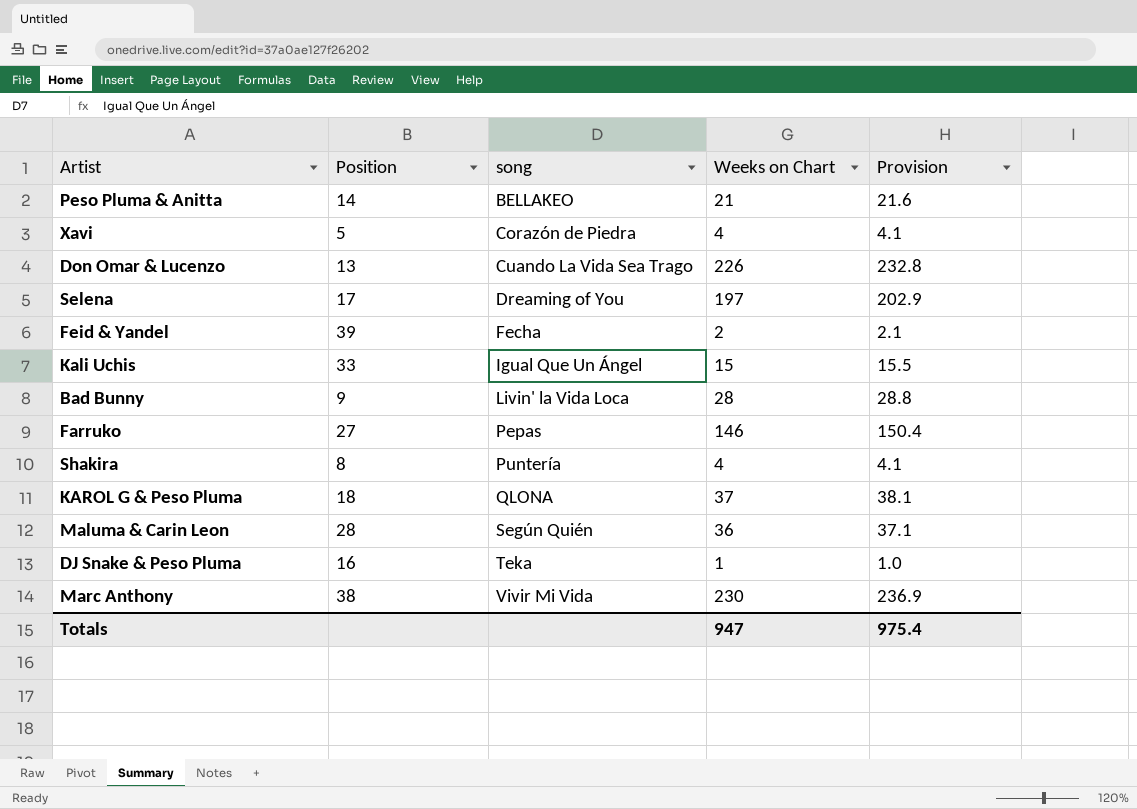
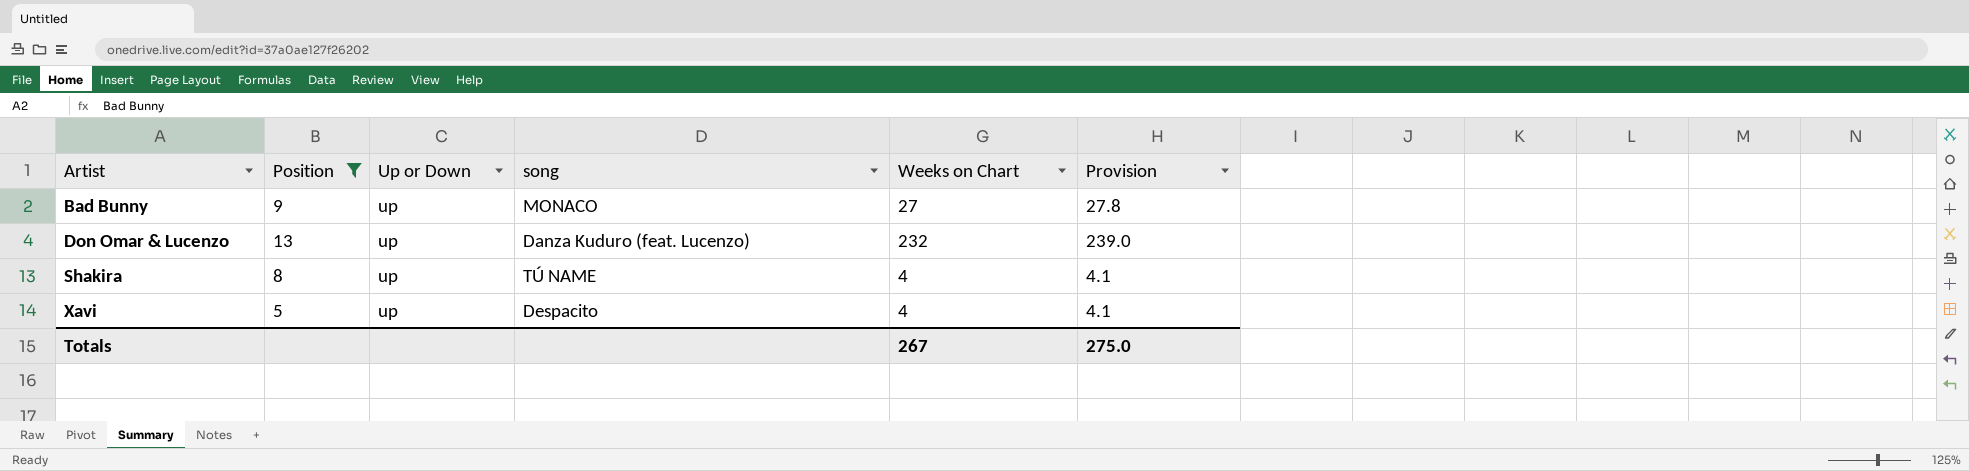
filter: none -> Position <= 13
row order: song ascending -> Artist ascending
column Up or Down | position: none -> 3
Bad Bunny | song: Livin' la Vida Loca -> MONACO
Bad Bunny | Weeks on Chart: 28 -> 27
Bad Bunny | Provision: 28.8 -> 27.8
Don Omar & Lucenzo | song: Cuando La Vida Sea Trago -> Danza Kuduro (feat. Lucenzo)
Don Omar & Lucenzo | Weeks on Chart: 226 -> 232
Don Omar & Lucenzo | Provision: 232.8 -> 239.0
Shakira | song: Puntería -> TÚ NAME
Xavi | song: Corazón de Piedra -> Despacito
Totals | Weeks on Chart: 947 -> 267
Totals | Provision: 975.4 -> 275.0

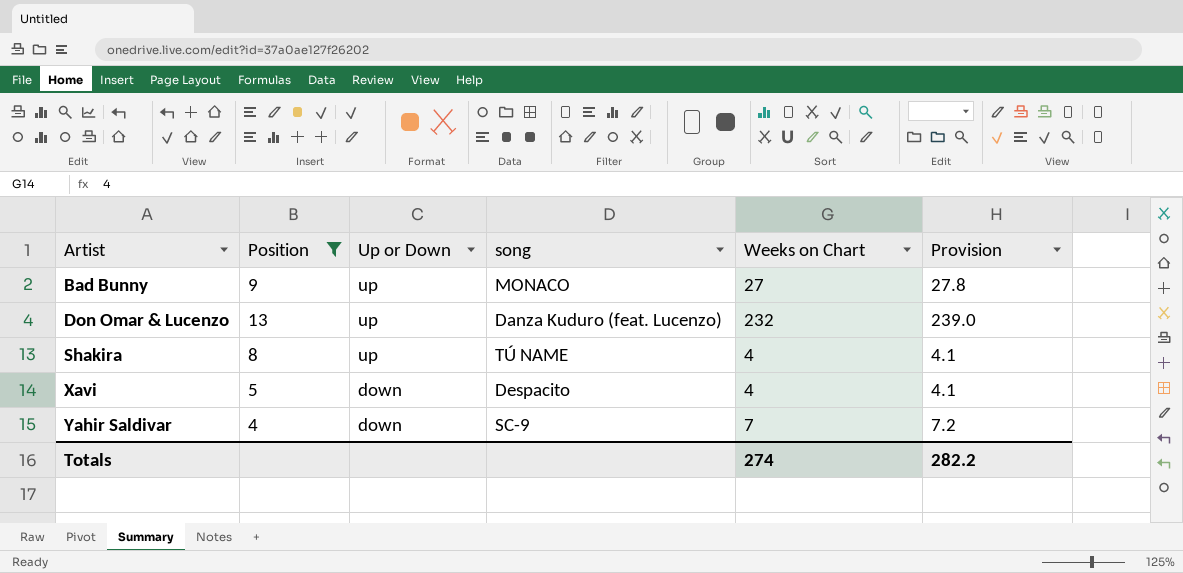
Xavi | Up or Down: up -> down
row Yahir Saldivar: none -> 4 | down | SC-9 | 7 | 7.2
Totals | Weeks on Chart: 267 -> 274
Totals | Provision: 275.0 -> 282.2

